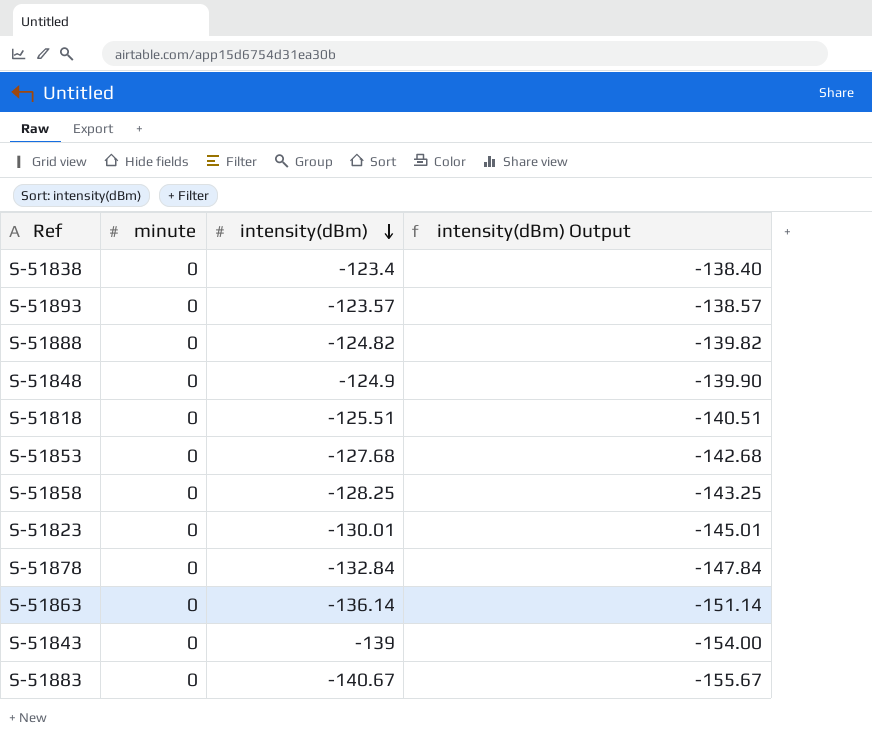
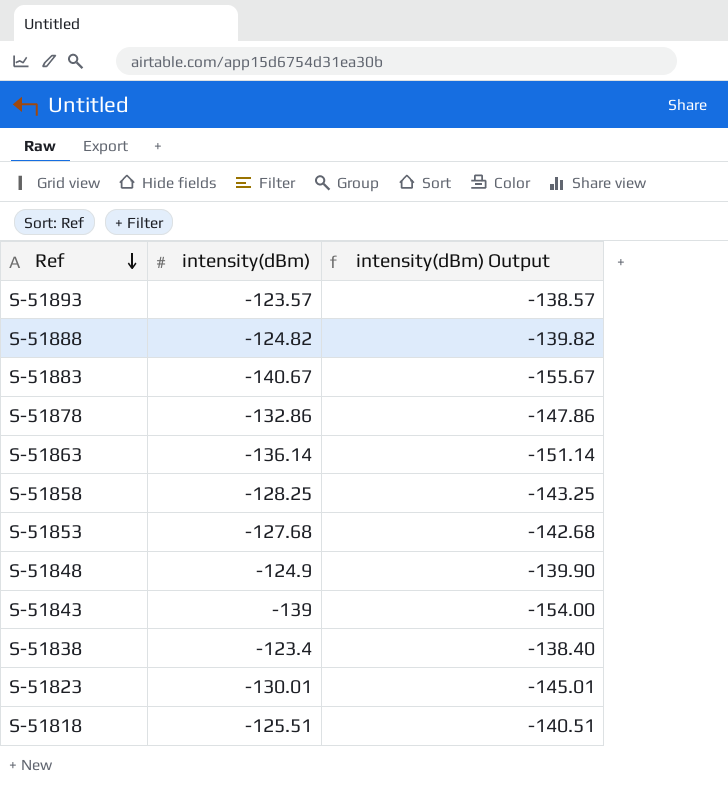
row order: intensity(dBm) descending -> Ref descending
column minute | position: 2 -> none
S-51878 | intensity(dBm): -132.84 -> -132.86
S-51878 | intensity(dBm) Output: -147.84 -> -147.86

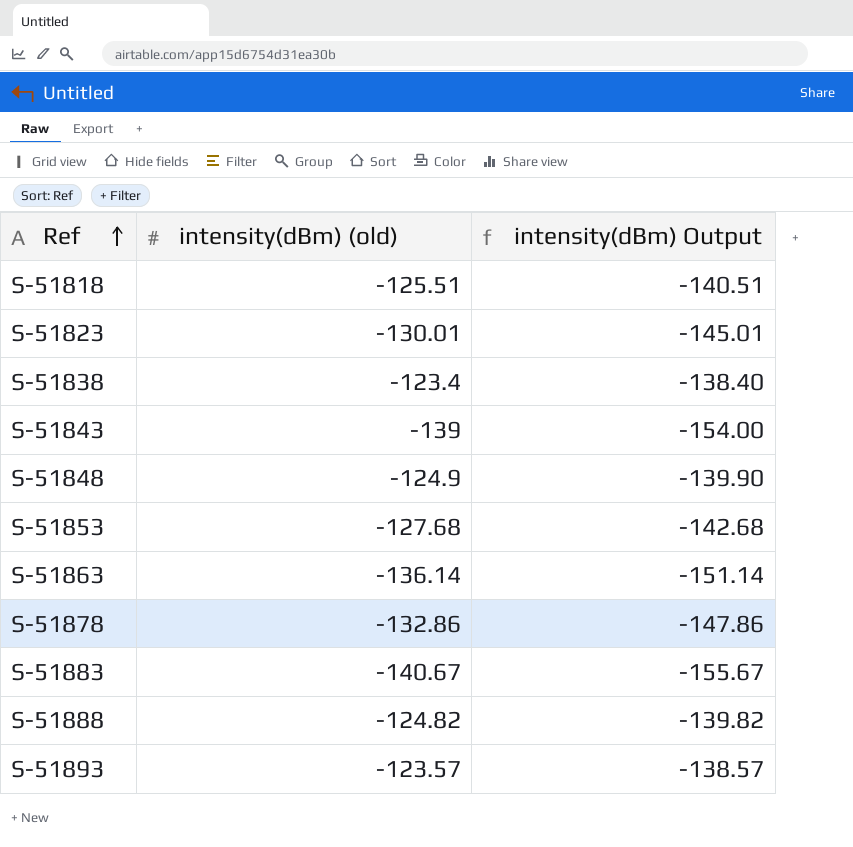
row order: Ref descending -> Ref ascending
column name: intensity(dBm) -> intensity(dBm) (old)
row S-51858: -128.25 | -143.25 -> none

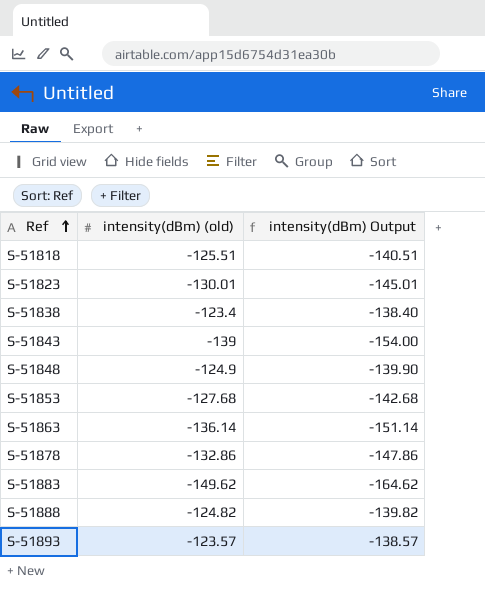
S-51883 | intensity(dBm) (old): -140.67 -> -149.62
S-51883 | intensity(dBm) Output: -155.67 -> -164.62

